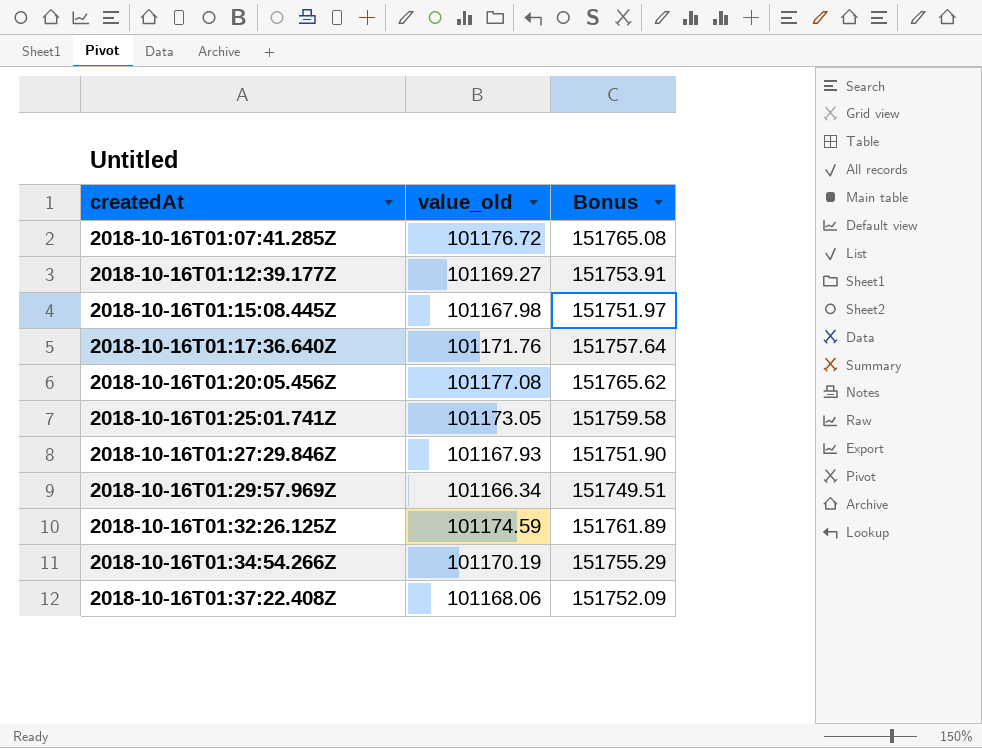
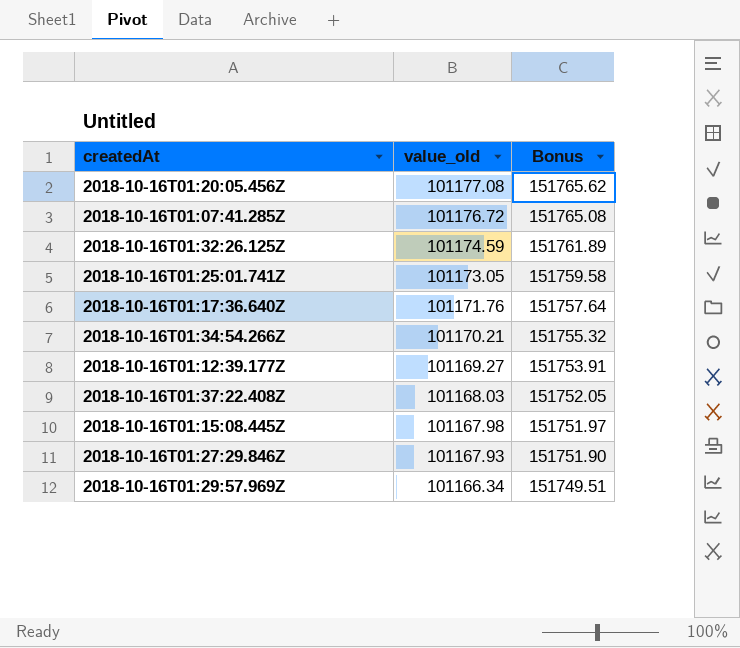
row order: createdAt ascending -> value_old descending
2018-10-16T01:34:54.266Z | value_old: 101170.19 -> 101170.21
2018-10-16T01:34:54.266Z | Bonus: 151755.29 -> 151755.32
2018-10-16T01:37:22.408Z | value_old: 101168.06 -> 101168.03
2018-10-16T01:37:22.408Z | Bonus: 151752.09 -> 151752.05

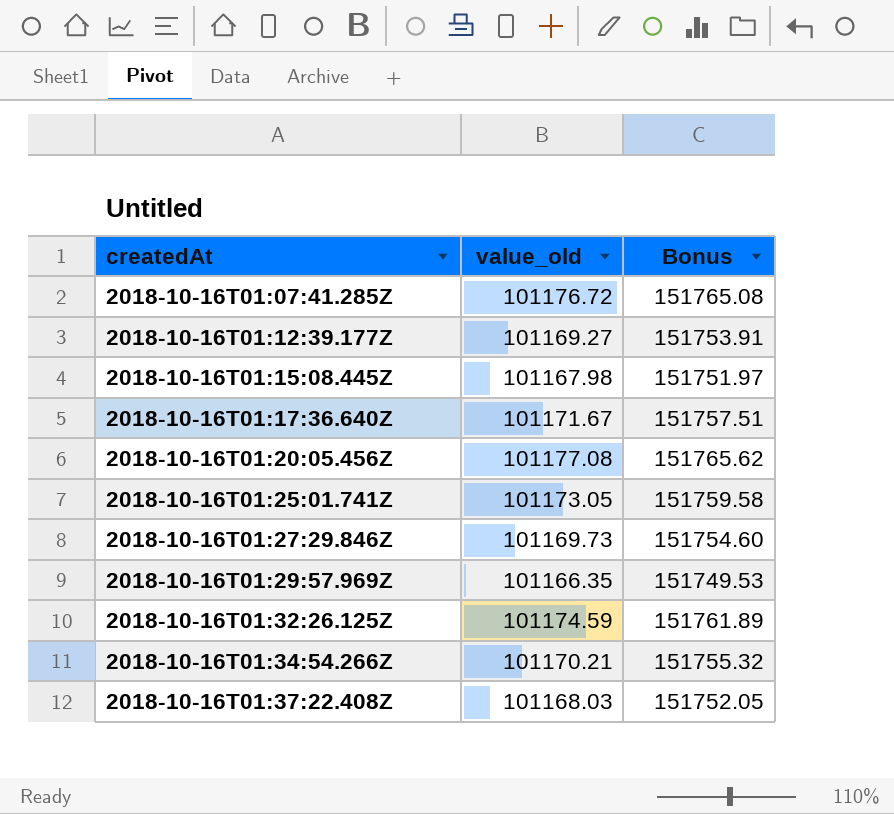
row order: value_old descending -> createdAt ascending
2018-10-16T01:17:36.640Z | value_old: 101171.76 -> 101171.67
2018-10-16T01:17:36.640Z | Bonus: 151757.64 -> 151757.51
2018-10-16T01:27:29.846Z | value_old: 101167.93 -> 101169.73
2018-10-16T01:27:29.846Z | Bonus: 151751.90 -> 151754.60
2018-10-16T01:29:57.969Z | value_old: 101166.34 -> 101166.35
2018-10-16T01:29:57.969Z | Bonus: 151749.51 -> 151749.53

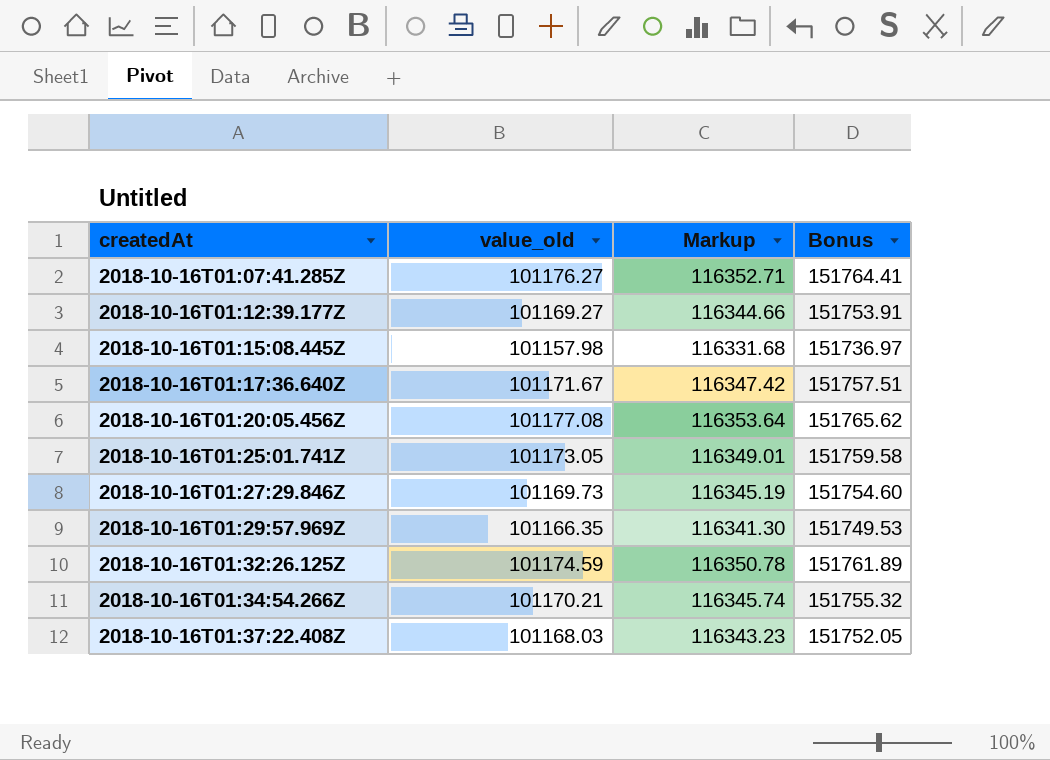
column Markup | formula: none -> [value_old] * 1.15
2018-10-16T01:07:41.285Z | value_old: 101176.72 -> 101176.27
2018-10-16T01:07:41.285Z | Bonus: 151765.08 -> 151764.41
2018-10-16T01:15:08.445Z | value_old: 101167.98 -> 101157.98
2018-10-16T01:15:08.445Z | Bonus: 151751.97 -> 151736.97

